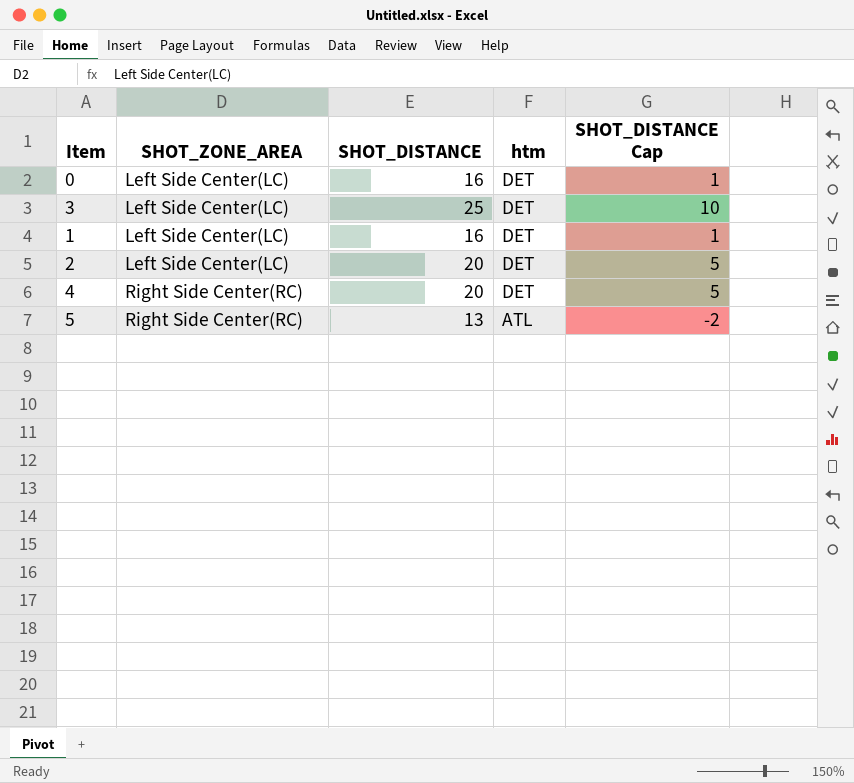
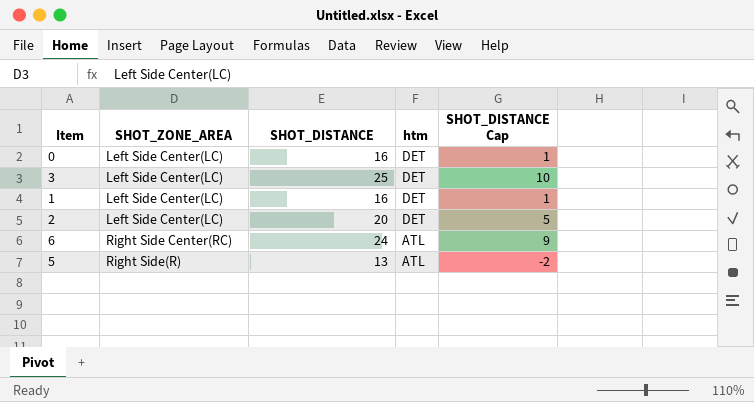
row 4: Right Side Center(RC) | 20 | DET | 5 -> none
row 6: none -> Right Side Center(RC) | 24 | ATL | 9
5 | SHOT_ZONE_AREA: Right Side Center(RC) -> Right Side(R)

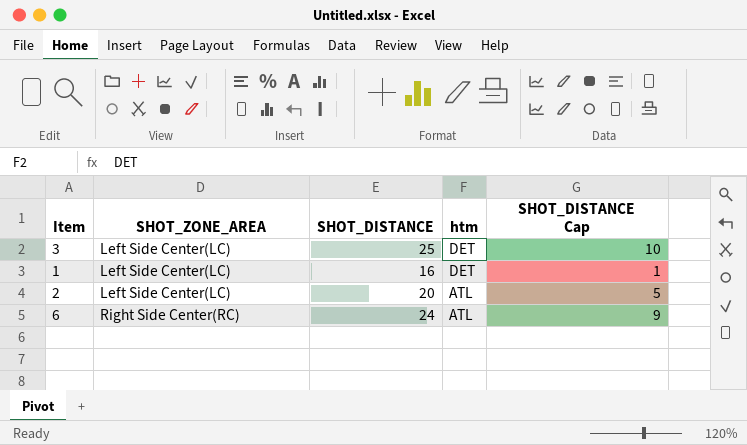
row 0: Left Side Center(LC) | 16 | DET | 1 -> none
row 5: Right Side(R) | 13 | ATL | -2 -> none
2 | htm: DET -> ATL

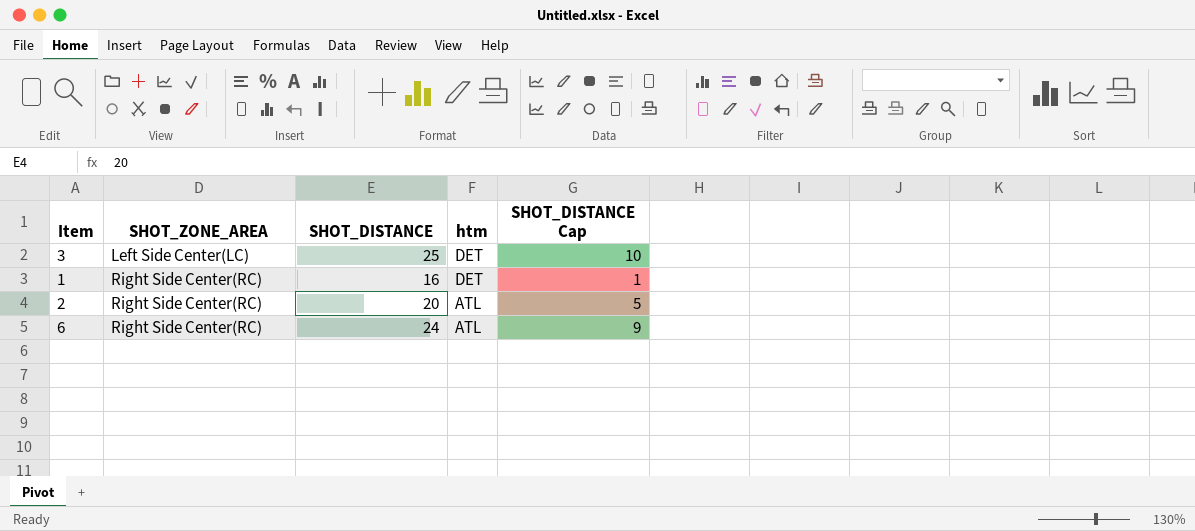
1 | SHOT_ZONE_AREA: Left Side Center(LC) -> Right Side Center(RC)
2 | SHOT_ZONE_AREA: Left Side Center(LC) -> Right Side Center(RC)

